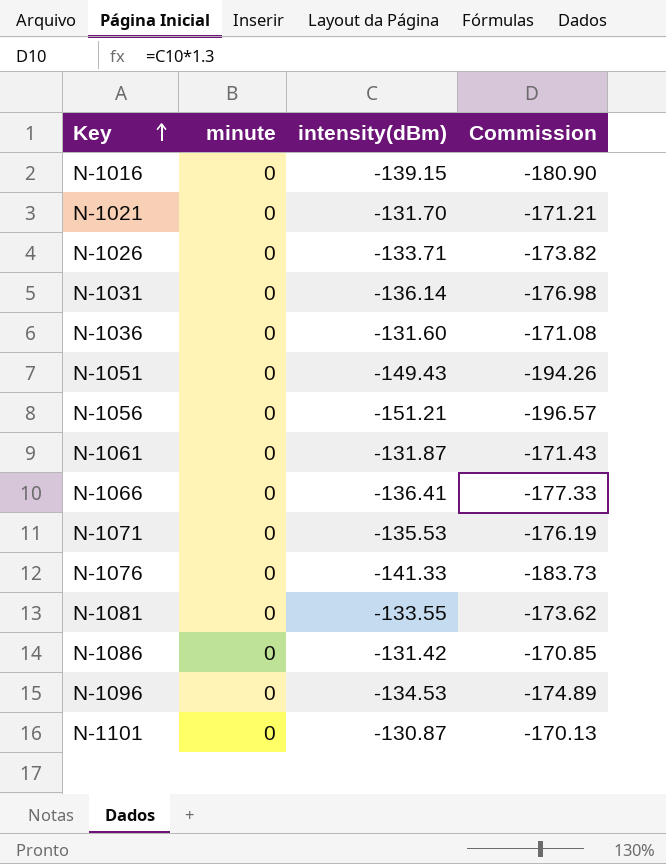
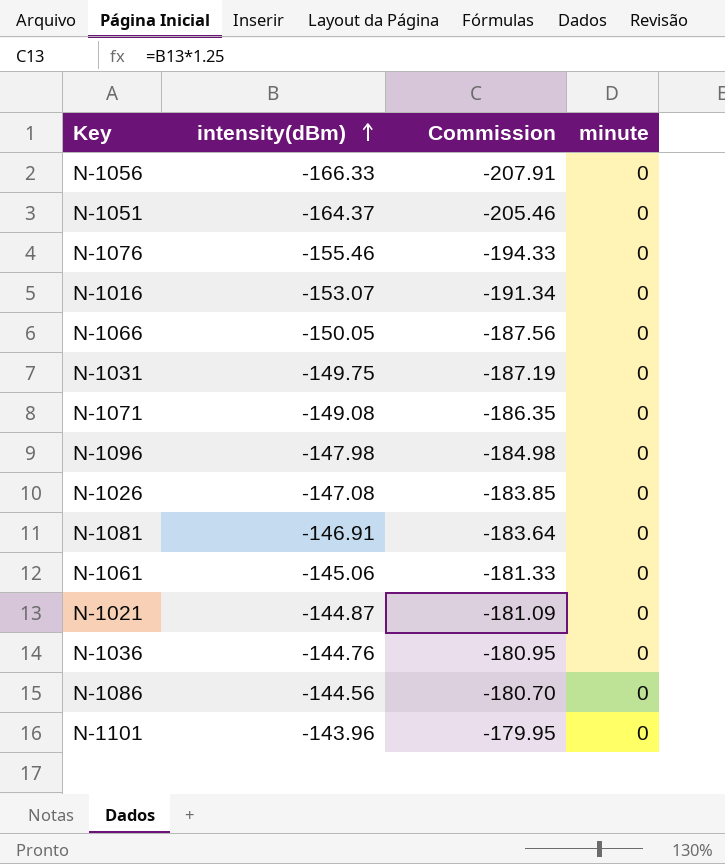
row order: Key ascending -> intensity(dBm) ascending
column Commission | formula: [intensity(dBm)] * 1.3 -> [intensity(dBm)] * 1.25
column minute | position: 2 -> 4
N-1056 | intensity(dBm): -151.21 -> -166.33
N-1051 | intensity(dBm): -149.43 -> -164.37
N-1076 | intensity(dBm): -141.33 -> -155.46
N-1016 | intensity(dBm): -139.15 -> -153.07
N-1066 | intensity(dBm): -136.41 -> -150.05
N-1031 | intensity(dBm): -136.14 -> -149.75
N-1071 | intensity(dBm): -135.53 -> -149.08
N-1096 | intensity(dBm): -134.53 -> -147.98
N-1026 | intensity(dBm): -133.71 -> -147.08
N-1081 | intensity(dBm): -133.55 -> -146.91
N-1061 | intensity(dBm): -131.87 -> -145.06
N-1021 | intensity(dBm): -131.70 -> -144.87
N-1036 | intensity(dBm): -131.60 -> -144.76
N-1086 | intensity(dBm): -131.42 -> -144.56
N-1101 | intensity(dBm): -130.87 -> -143.96

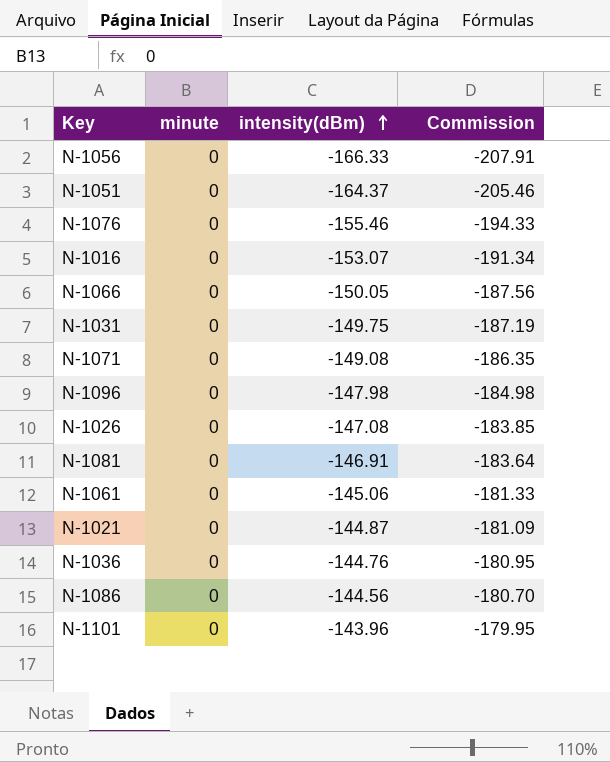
column minute | position: 4 -> 2

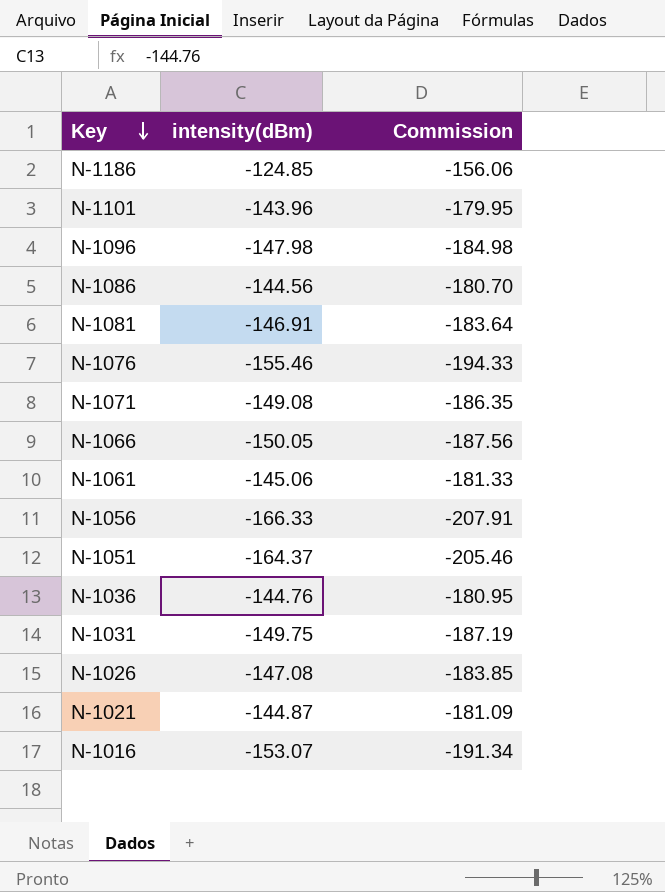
row order: intensity(dBm) ascending -> Key descending
column minute | position: 2 -> none
row N-1186: none -> -124.85 | -156.06

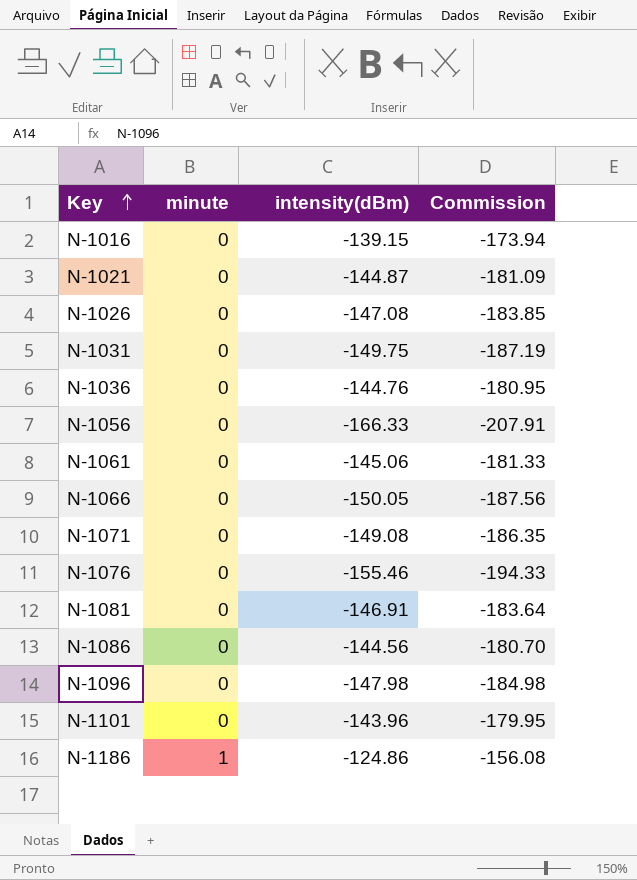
row order: Key descending -> Key ascending
column minute | position: none -> 2
row N-1051: -164.37 | -205.46 -> none
N-1016 | intensity(dBm): -153.07 -> -139.15
N-1016 | Commission: -191.34 -> -173.94
N-1186 | intensity(dBm): -124.85 -> -124.86
N-1186 | Commission: -156.06 -> -156.08

